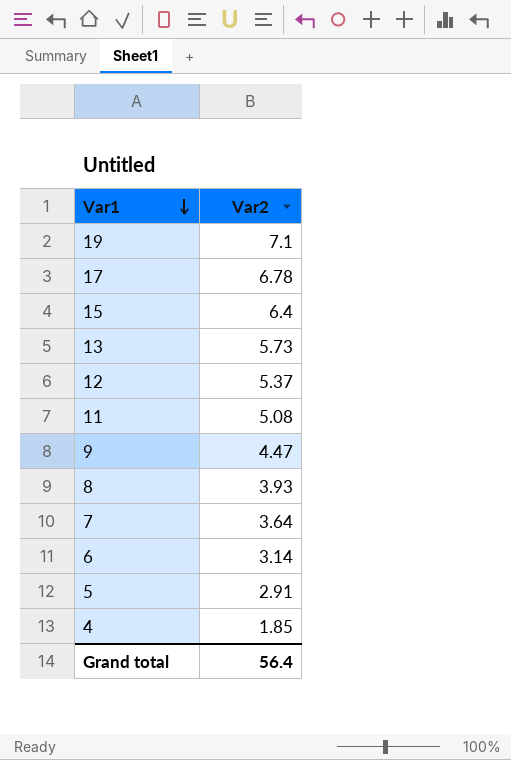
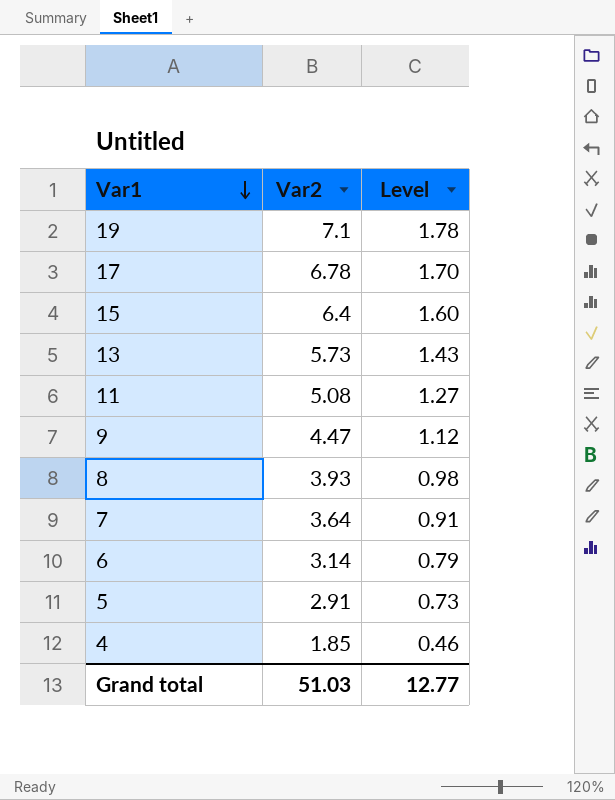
column Level | formula: none -> [Var2] * 0.25
row 12: 5.37 -> none
Grand total | Var2: 56.4 -> 51.03

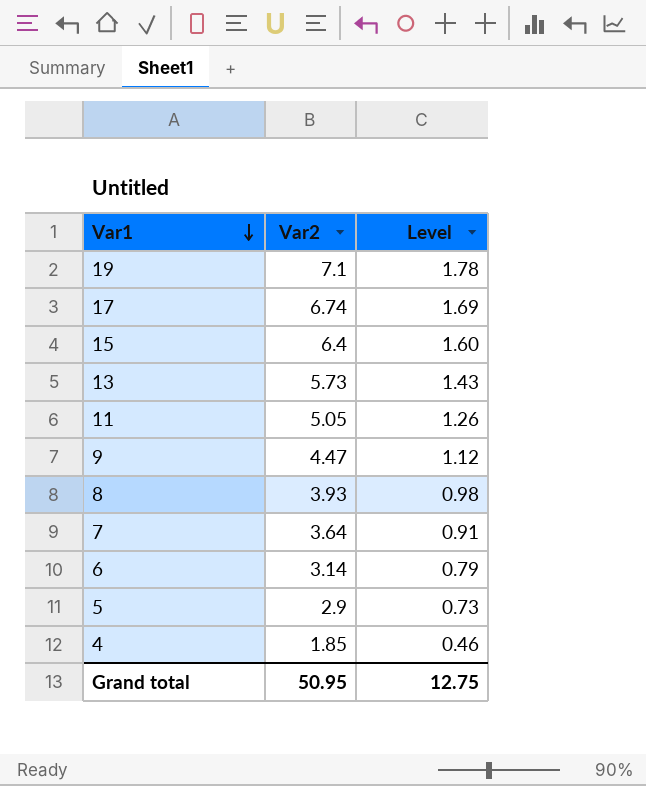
17 | Var2: 6.78 -> 6.74
17 | Level: 1.70 -> 1.69
11 | Var2: 5.08 -> 5.05
11 | Level: 1.27 -> 1.26
5 | Var2: 2.91 -> 2.9
Grand total | Var2: 51.03 -> 50.95
Grand total | Level: 12.77 -> 12.75

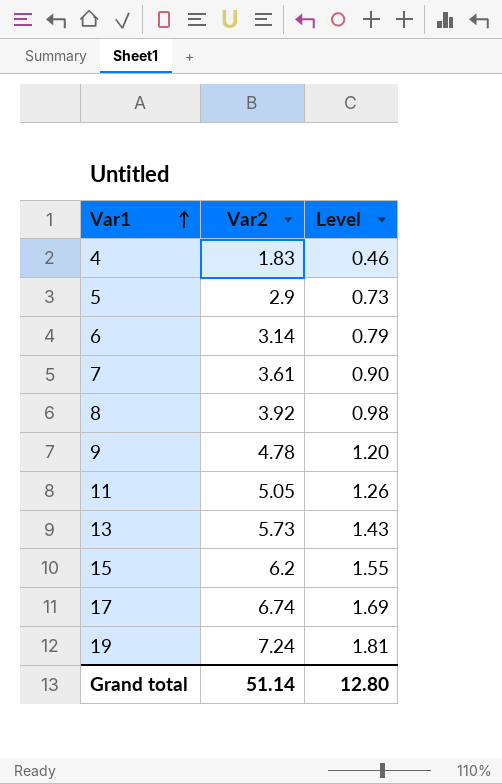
row order: Var1 descending -> Var1 ascending
4 | Var2: 1.85 -> 1.83
7 | Var2: 3.64 -> 3.61
7 | Level: 0.91 -> 0.90
8 | Var2: 3.93 -> 3.92
9 | Var2: 4.47 -> 4.78
9 | Level: 1.12 -> 1.20
15 | Var2: 6.4 -> 6.2
15 | Level: 1.60 -> 1.55
19 | Var2: 7.1 -> 7.24
19 | Level: 1.78 -> 1.81
Grand total | Var2: 50.95 -> 51.14
Grand total | Level: 12.75 -> 12.80

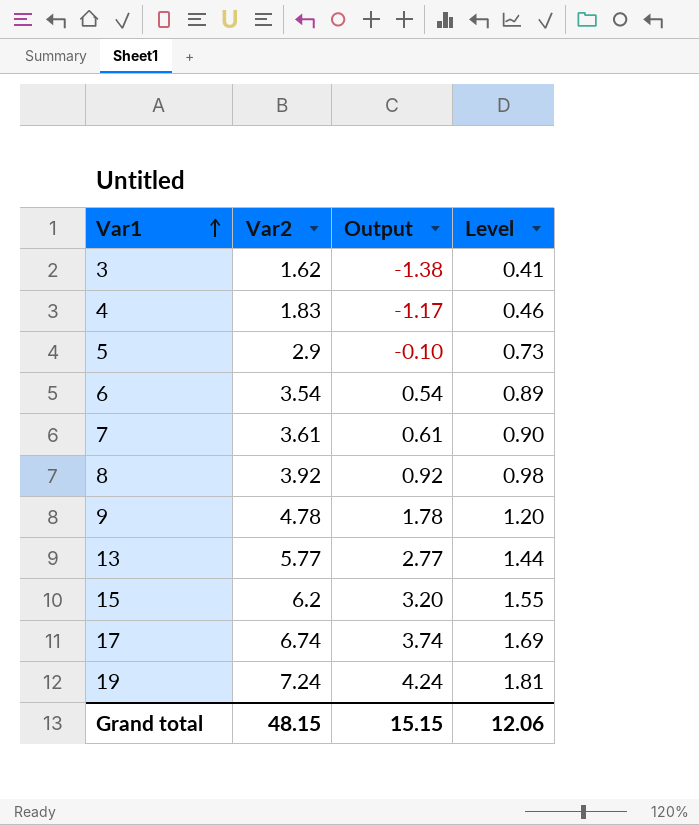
column Output | formula: none -> [Var2] - 3
row 11: 5.05 | 1.26 -> none
row 3: none -> 1.62 | -1.38 | 0.41
6 | Var2: 3.14 -> 3.54
6 | Level: 0.79 -> 0.89
13 | Var2: 5.73 -> 5.77
13 | Level: 1.43 -> 1.44
Grand total | Var2: 51.14 -> 48.15
Grand total | Level: 12.80 -> 12.06

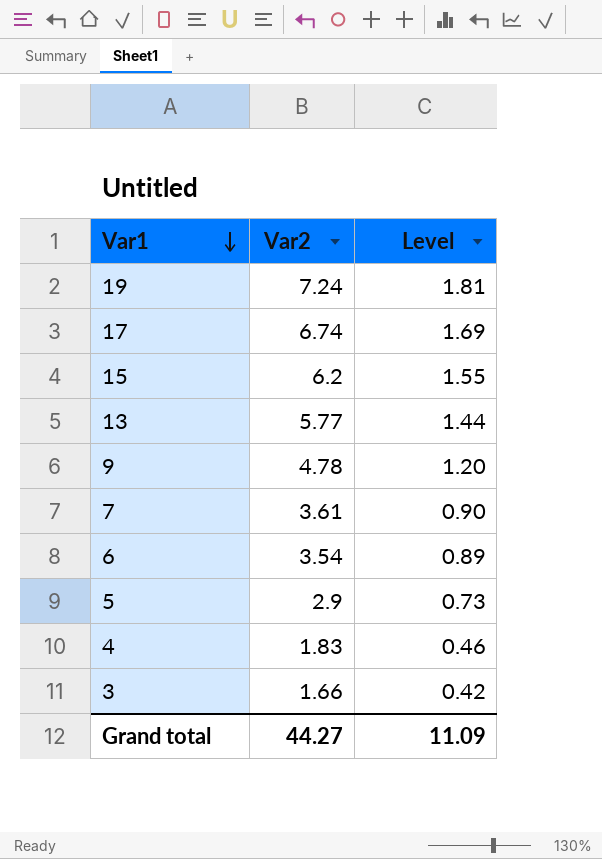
row order: Var1 ascending -> Var1 descending
column Output | formula: [Var2] - 3 -> none
row 8: 3.92 | 0.92 | 0.98 -> none
3 | Var2: 1.62 -> 1.66
3 | Level: 0.41 -> 0.42
Grand total | Var2: 48.15 -> 44.27
Grand total | Level: 12.06 -> 11.09

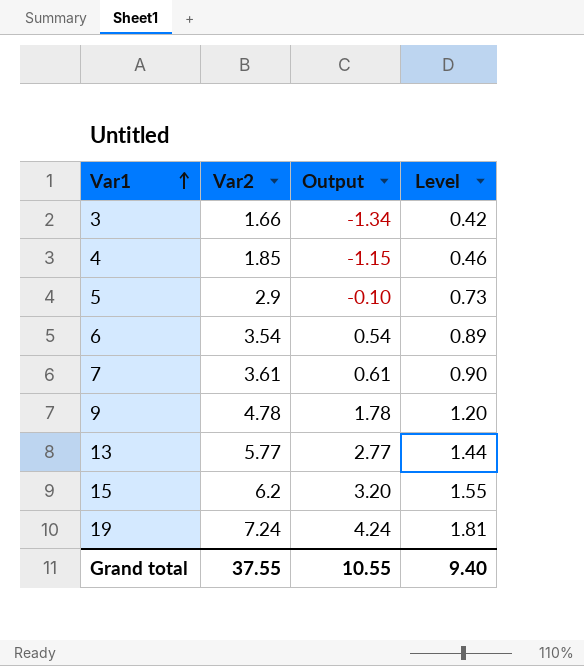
row order: Var1 descending -> Var1 ascending
column Output | formula: none -> [Var2] - 3
row 17: 6.74 | 1.69 -> none
4 | Var2: 1.83 -> 1.85
Grand total | Var2: 44.27 -> 37.55
Grand total | Level: 11.09 -> 9.40

